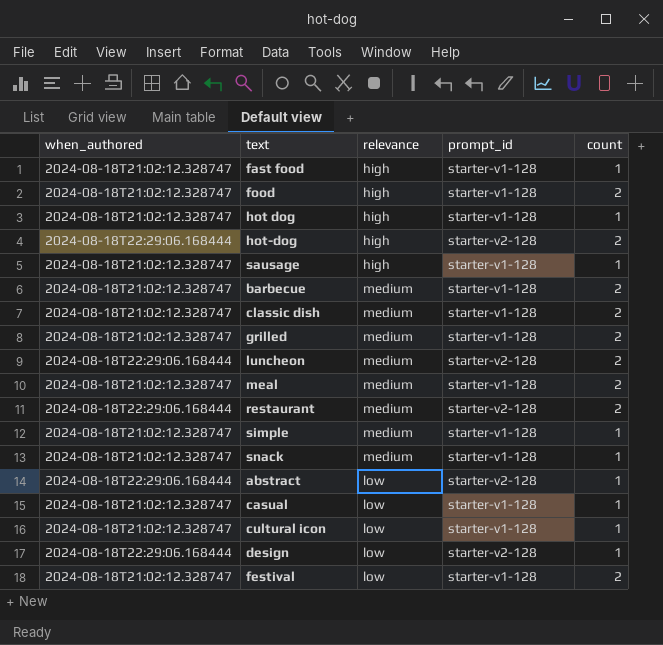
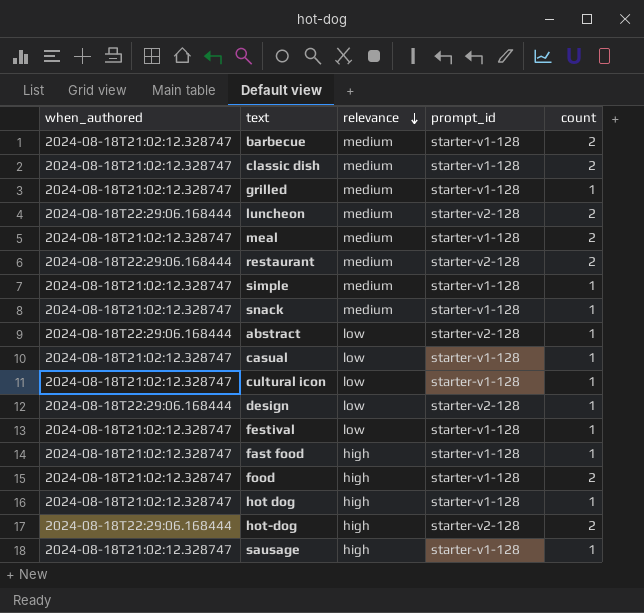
row order: none -> relevance descending
grilled | count: 2 -> 1
festival | count: 2 -> 1

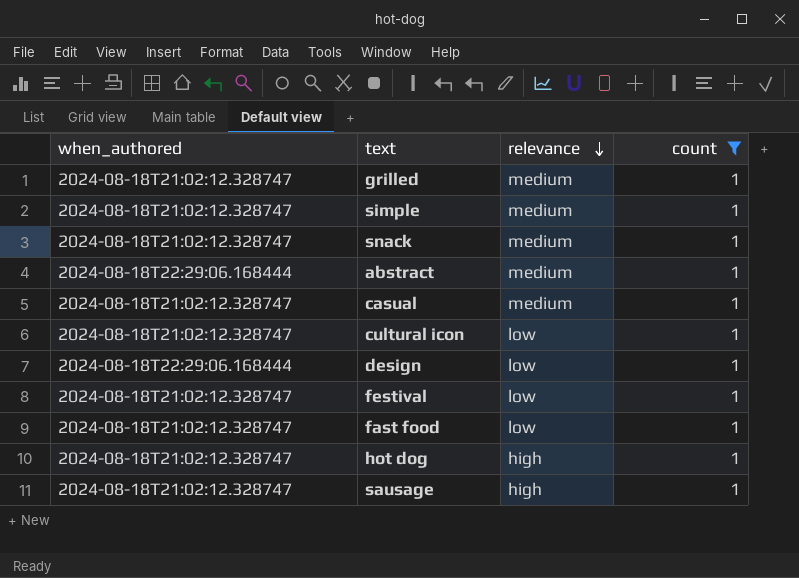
filter: none -> count = 1
column prompt_id | position: 4 -> none
abstract | relevance: low -> medium
casual | relevance: low -> medium
fast food | relevance: high -> low

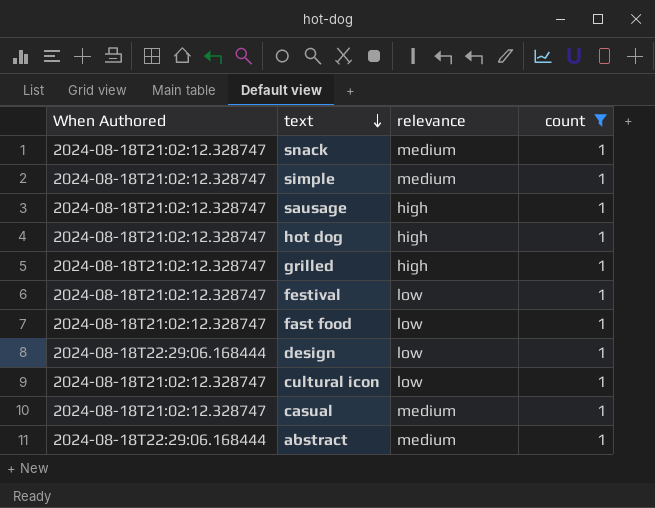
row order: relevance descending -> text descending
column name: when_authored -> When Authored
grilled | relevance: medium -> high

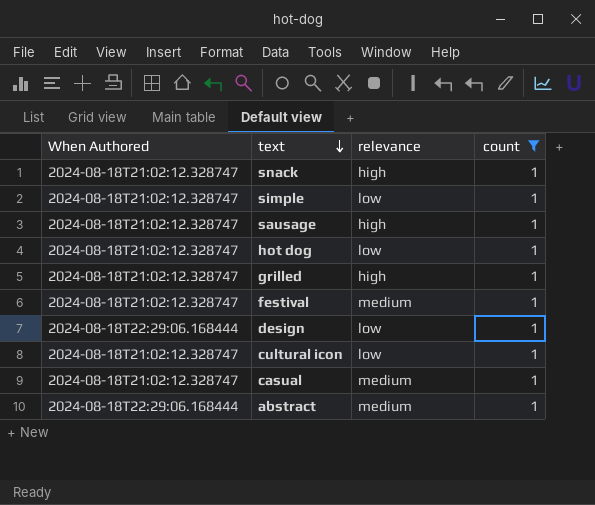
row fast food: 2024-08-18T21:02:12.328747 | low | 1 -> none
snack | relevance: medium -> high
simple | relevance: medium -> low
hot dog | relevance: high -> low
festival | relevance: low -> medium

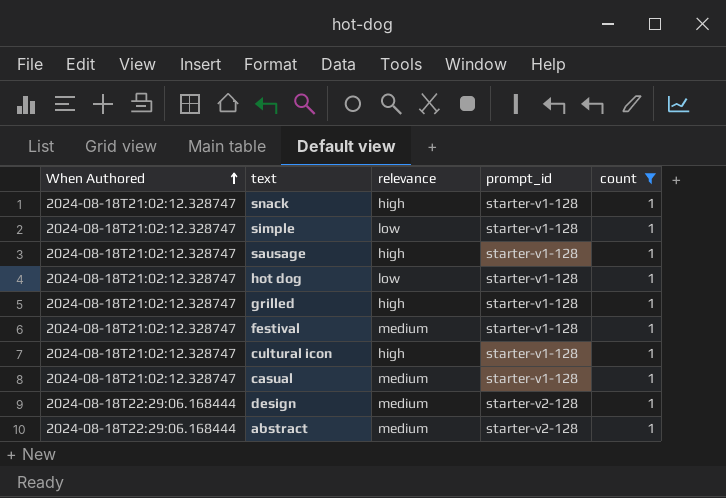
row order: text descending -> When Authored ascending
column prompt_id | position: none -> 4
cultural icon | relevance: low -> high
design | relevance: low -> medium

